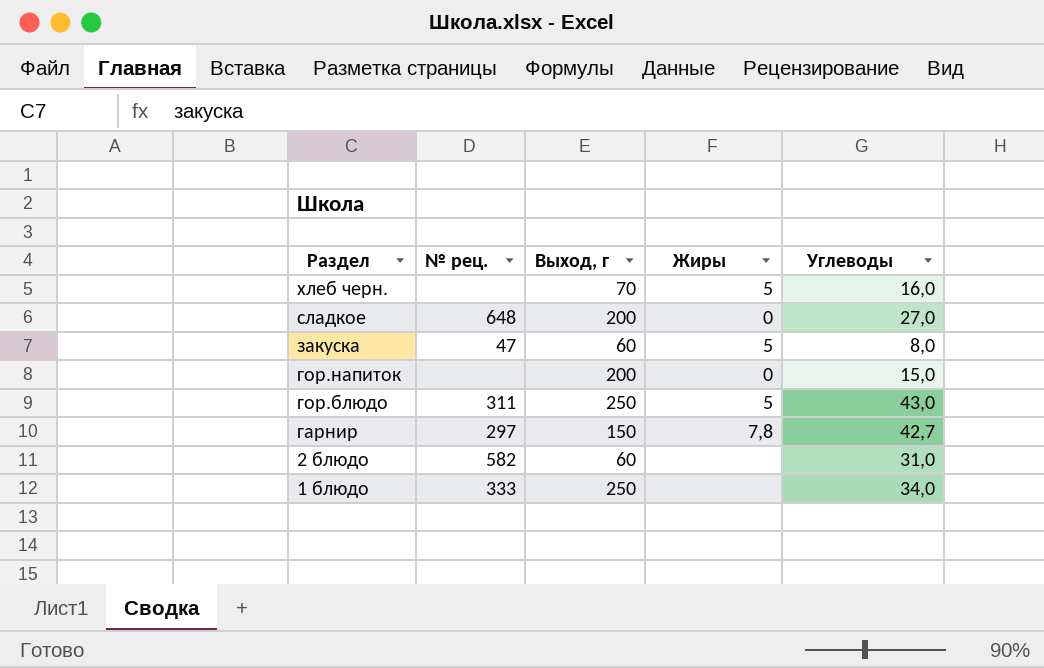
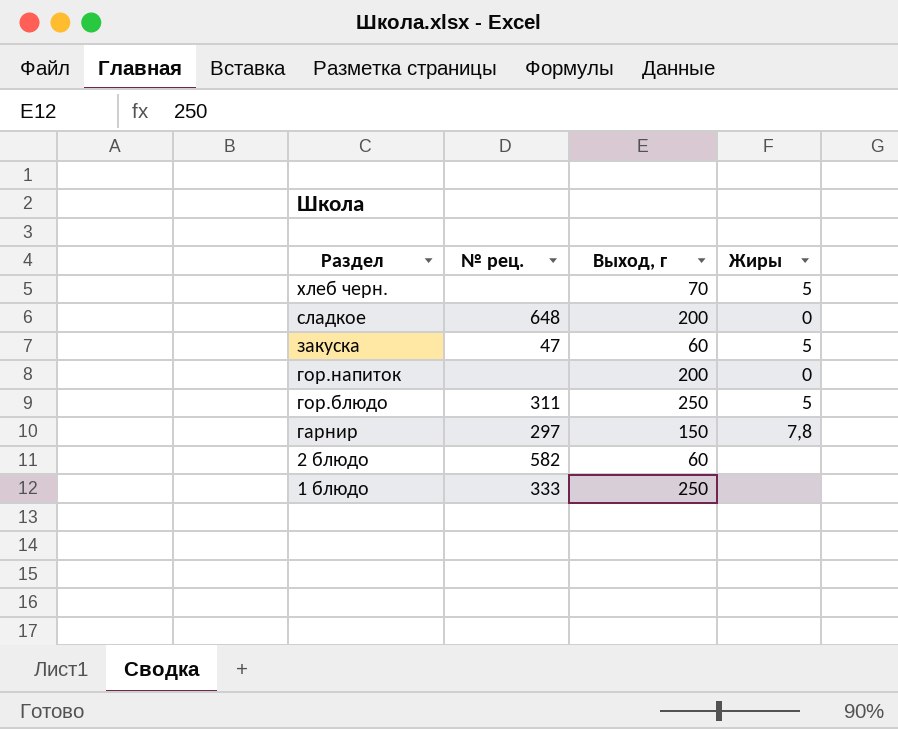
column Углеводы | position: 5 -> none

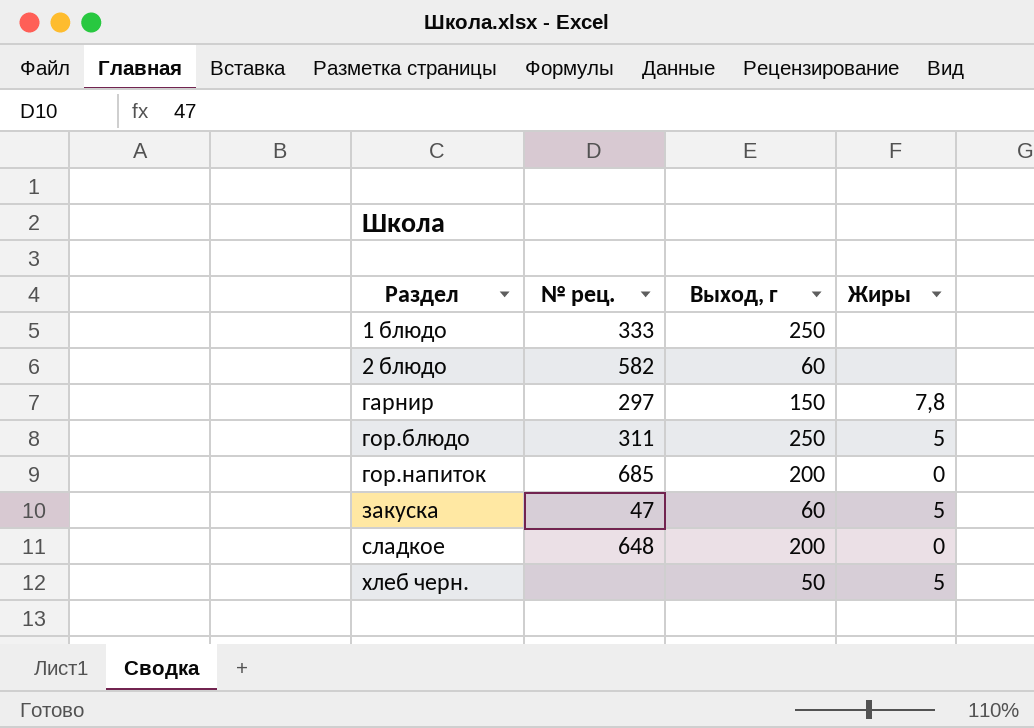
row order: Раздел descending -> Раздел ascending
гор.напиток | № рец.: none -> 685
хлеб черн. | Выход, г: 70 -> 50

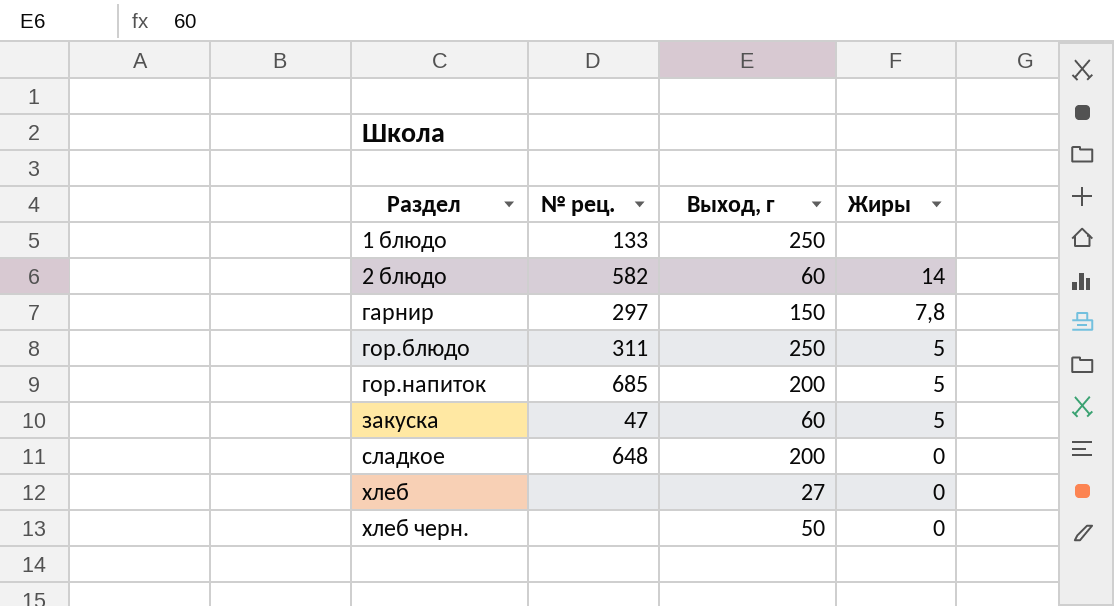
1 блюдо | № рец.: 333 -> 133
2 блюдо | Жиры: none -> 14
гор.напиток | Жиры: 0 -> 5
row хлеб: none -> none | 27 | 0
хлеб черн. | Жиры: 5 -> 0

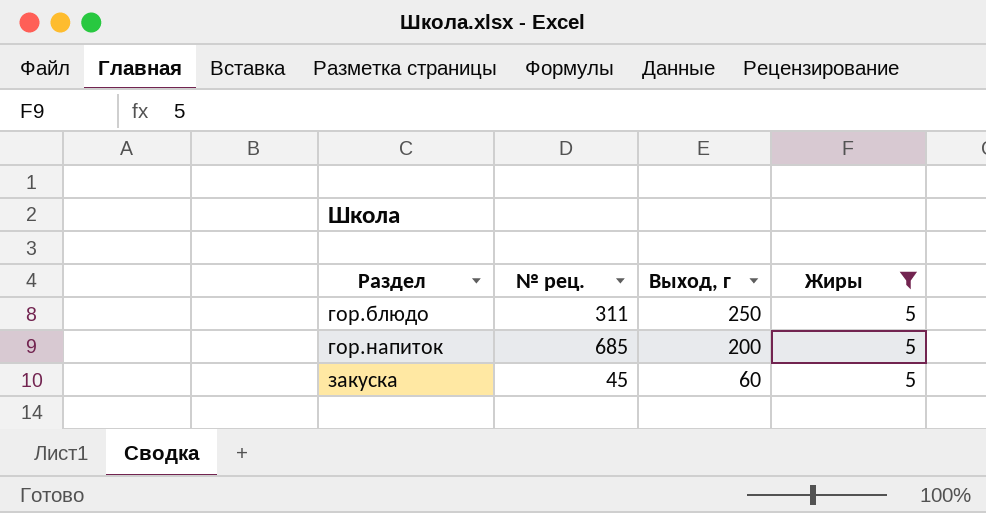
filter: none -> Жиры = 5
закуска | № рец.: 47 -> 45

